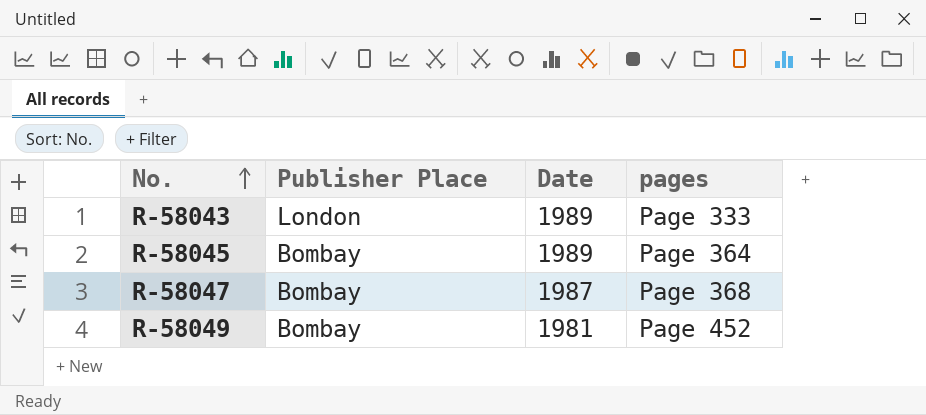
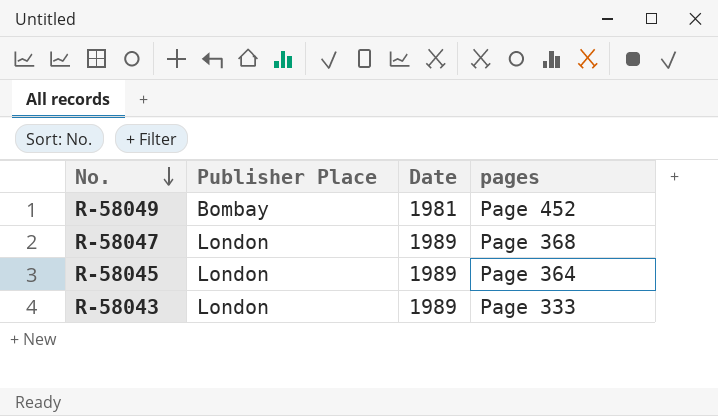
row order: No. ascending -> No. descending
R-58047 | Publisher Place: Bombay -> London
R-58047 | Date: 1987 -> 1989
R-58045 | Publisher Place: Bombay -> London

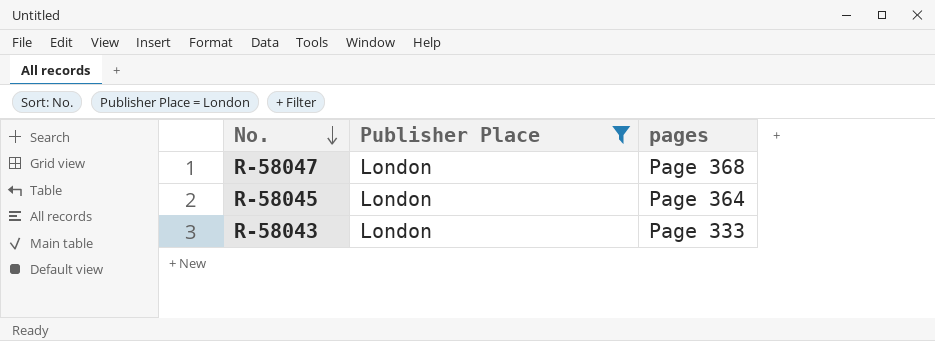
filter: none -> Publisher Place = London
column Date | position: 3 -> none

